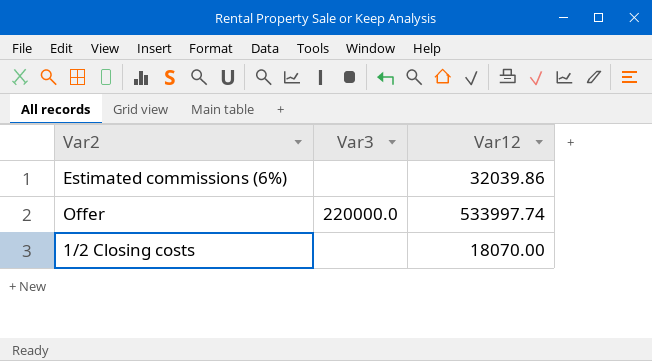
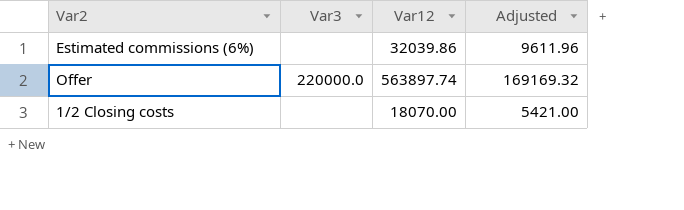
column Adjusted | formula: none -> [Var12] * 0.3
Offer | Var12: 533997.74 -> 563897.74

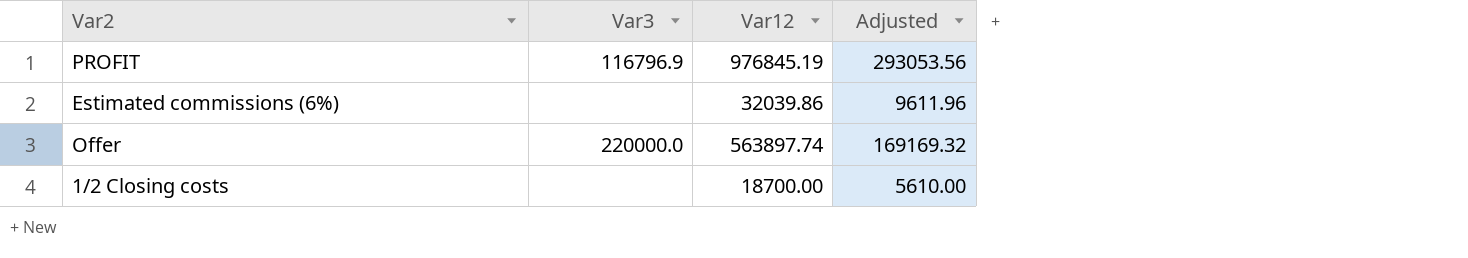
row PROFIT: none -> 116796.9 | 976845.19 | 293053.56
1/2 Closing costs | Var12: 18070.00 -> 18700.00
1/2 Closing costs | Adjusted: 5421.00 -> 5610.00

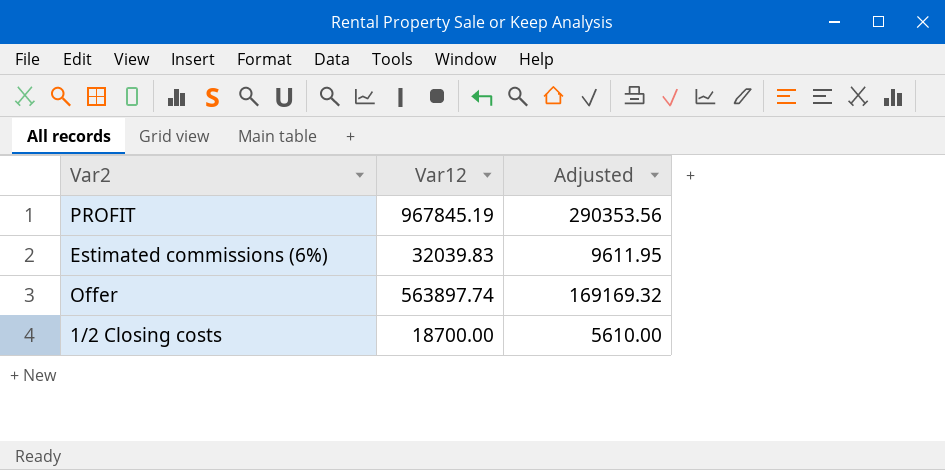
column Var3 | position: 2 -> none
PROFIT | Var12: 976845.19 -> 967845.19
PROFIT | Adjusted: 293053.56 -> 290353.56
Estimated commissions (6%) | Var12: 32039.86 -> 32039.83
Estimated commissions (6%) | Adjusted: 9611.96 -> 9611.95

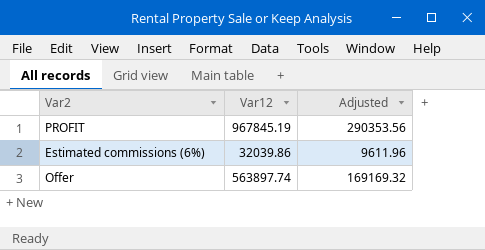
row 1/2 Closing costs: 18700.00 | 5610.00 -> none
Estimated commissions (6%) | Var12: 32039.83 -> 32039.86
Estimated commissions (6%) | Adjusted: 9611.95 -> 9611.96

